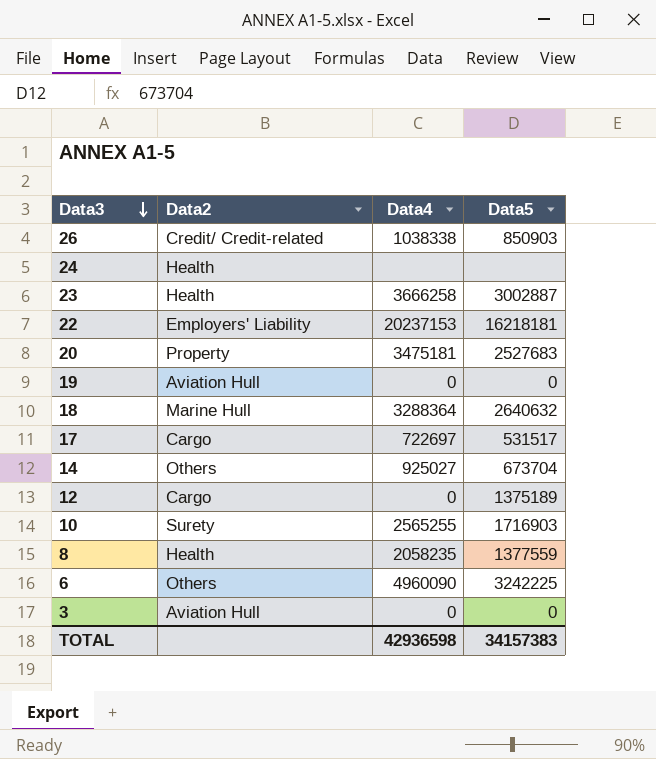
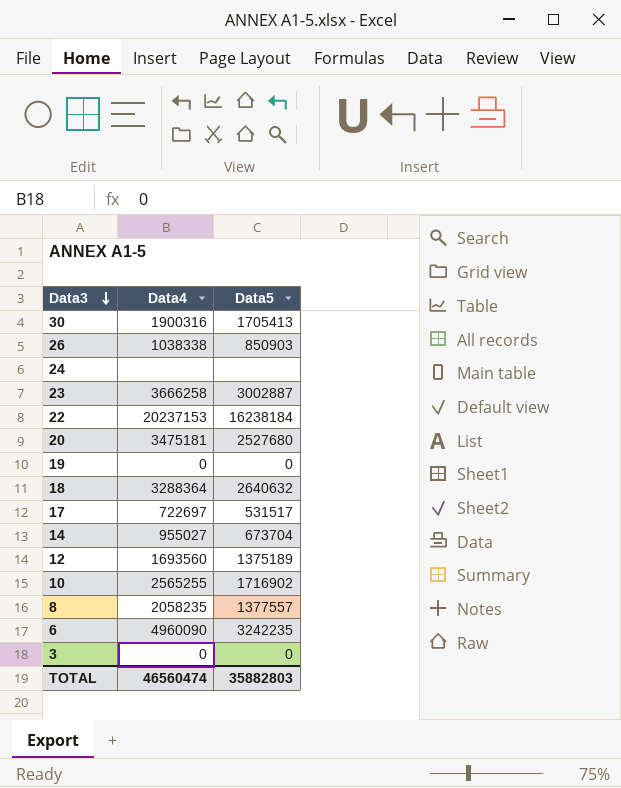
column Data2 | position: 2 -> none
row 30: none -> 1900316 | 1705413
22 | Data5: 16218181 -> 16238184
20 | Data5: 2527683 -> 2527680
14 | Data4: 925027 -> 955027
12 | Data4: 0 -> 1693560
10 | Data5: 1716903 -> 1716902
8 | Data5: 1377559 -> 1377557
6 | Data5: 3242225 -> 3242235
TOTAL | Data4: 42936598 -> 46560474
TOTAL | Data5: 34157383 -> 35882803

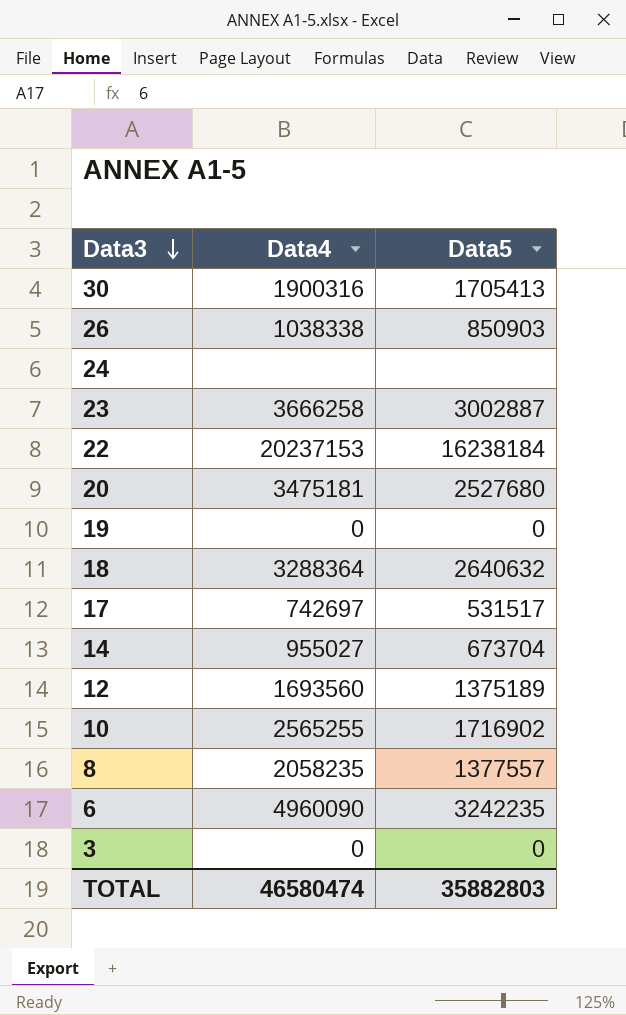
17 | Data4: 722697 -> 742697
TOTAL | Data4: 46560474 -> 46580474

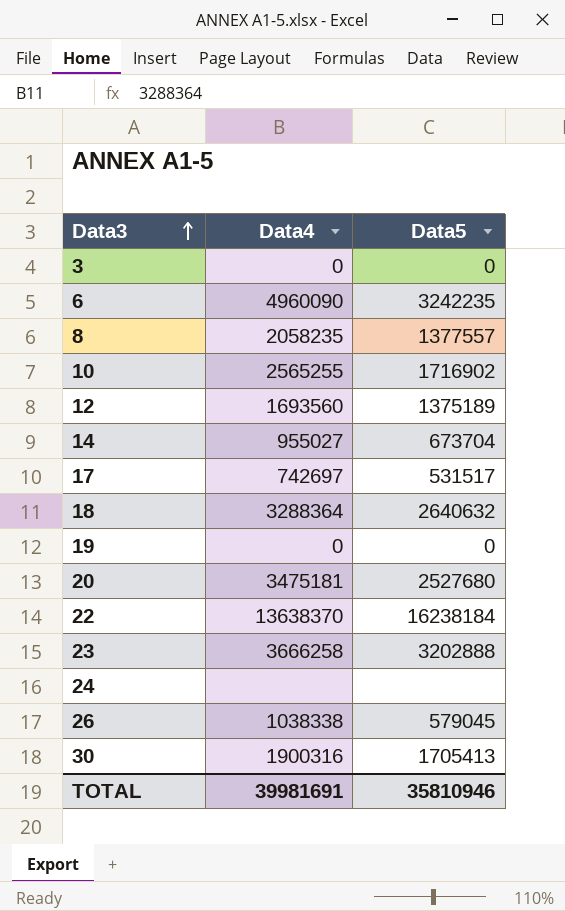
row order: Data3 descending -> Data3 ascending
22 | Data4: 20237153 -> 13638370
23 | Data5: 3002887 -> 3202888
26 | Data5: 850903 -> 579045
TOTAL | Data4: 46580474 -> 39981691
TOTAL | Data5: 35882803 -> 35810946

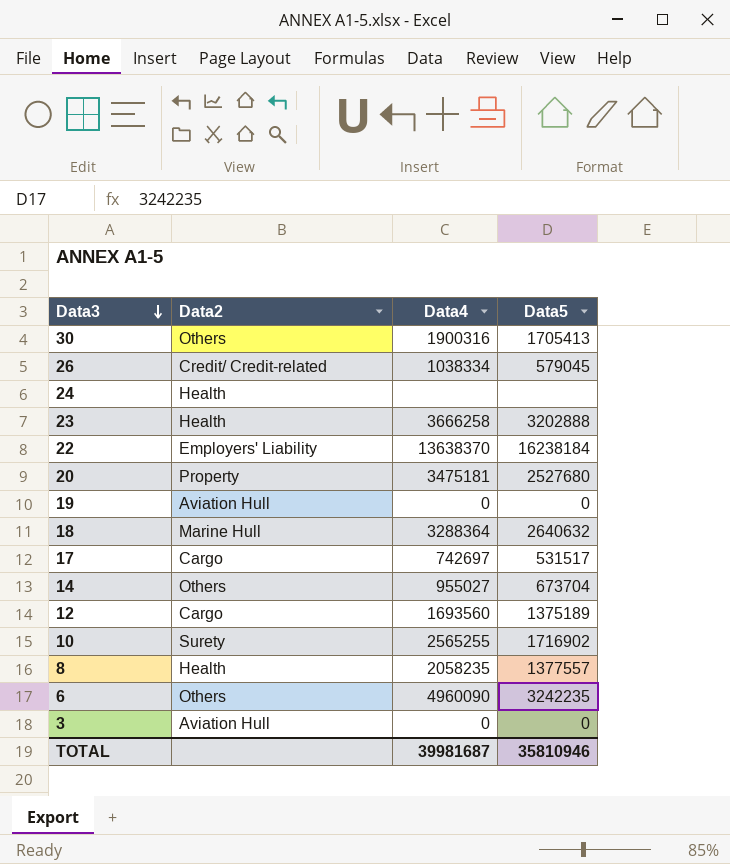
row order: Data3 ascending -> Data3 descending
column Data2 | position: none -> 2
26 | Data4: 1038338 -> 1038334
TOTAL | Data4: 39981691 -> 39981687

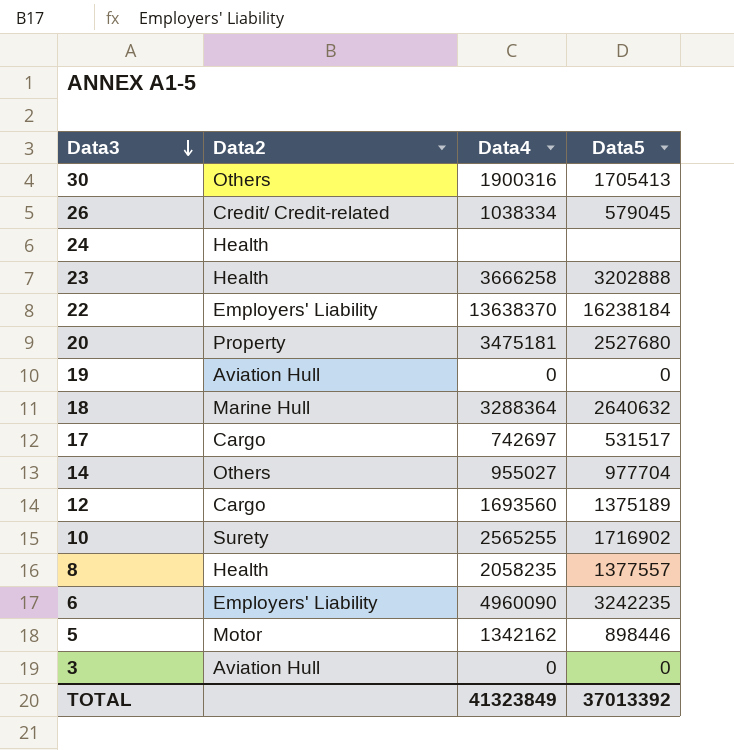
14 | Data5: 673704 -> 977704
6 | Data2: Others -> Employers' Liability
row 5: none -> Motor | 1342162 | 898446
TOTAL | Data4: 39981687 -> 41323849
TOTAL | Data5: 35810946 -> 37013392

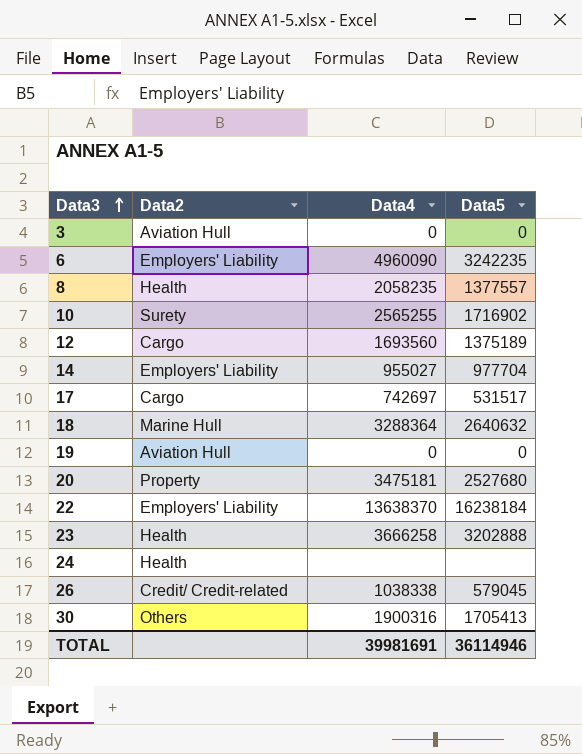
row order: Data3 descending -> Data3 ascending
row 5: Motor | 1342162 | 898446 -> none
14 | Data2: Others -> Employers' Liability
26 | Data4: 1038334 -> 1038338
TOTAL | Data4: 41323849 -> 39981691
TOTAL | Data5: 37013392 -> 36114946

